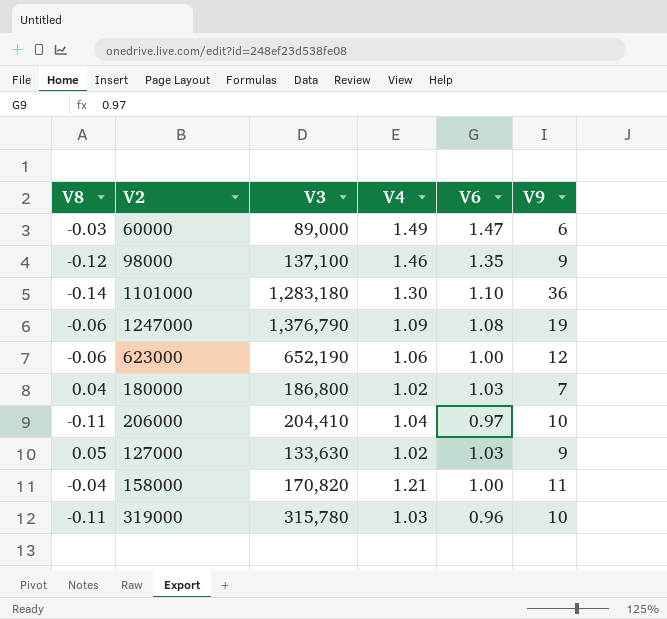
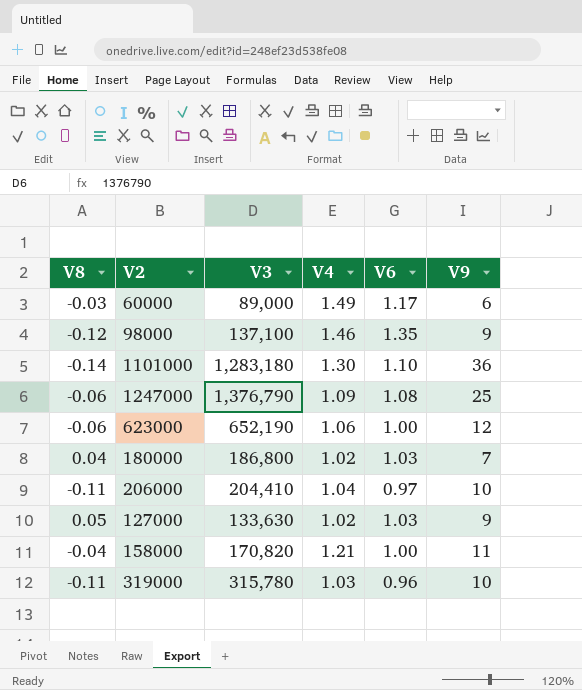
60000 | V6: 1.47 -> 1.17
1247000 | V9: 19 -> 25

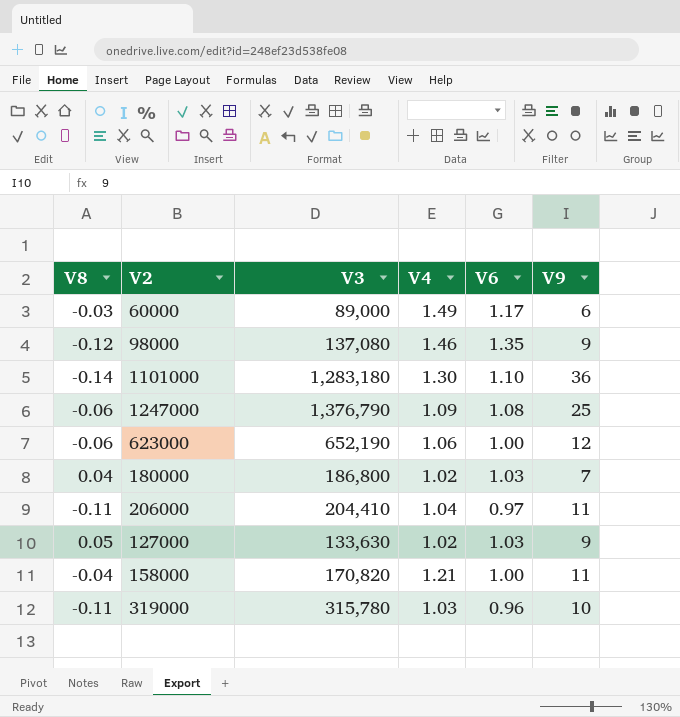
98000 | V3: 137,100 -> 137,080
206000 | V9: 10 -> 11

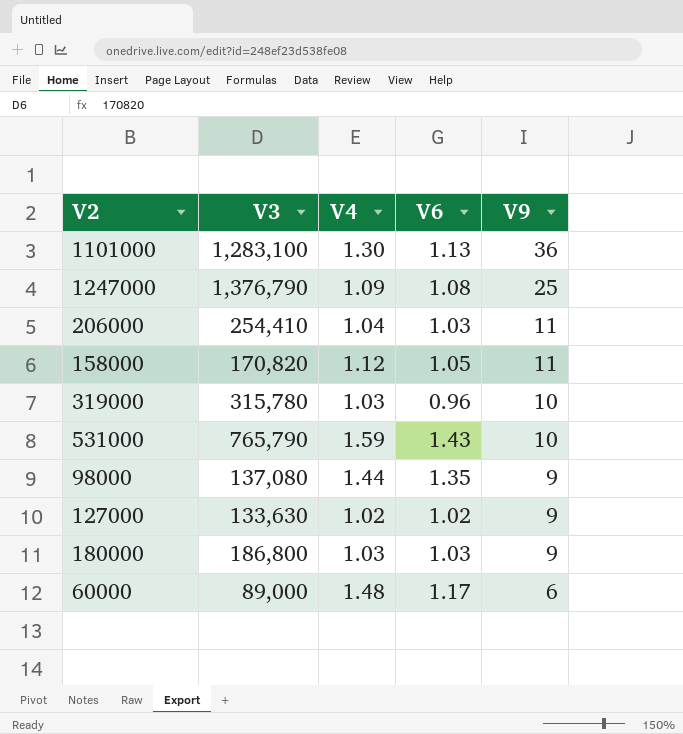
row order: none -> V9 descending
column V8 | position: 1 -> none
row 623000: -0.06 | 652,190 | 1.06 | 1.00 | 12 -> none
1101000 | V3: 1,283,180 -> 1,283,100
1101000 | V6: 1.10 -> 1.13
206000 | V3: 204,410 -> 254,410
206000 | V6: 0.97 -> 1.03
158000 | V4: 1.21 -> 1.12
158000 | V6: 1.00 -> 1.05
row 531000: none -> 765,790 | 1.59 | 1.43 | 10
98000 | V4: 1.46 -> 1.44
127000 | V6: 1.03 -> 1.02
180000 | V4: 1.02 -> 1.03
180000 | V9: 7 -> 9
60000 | V4: 1.49 -> 1.48

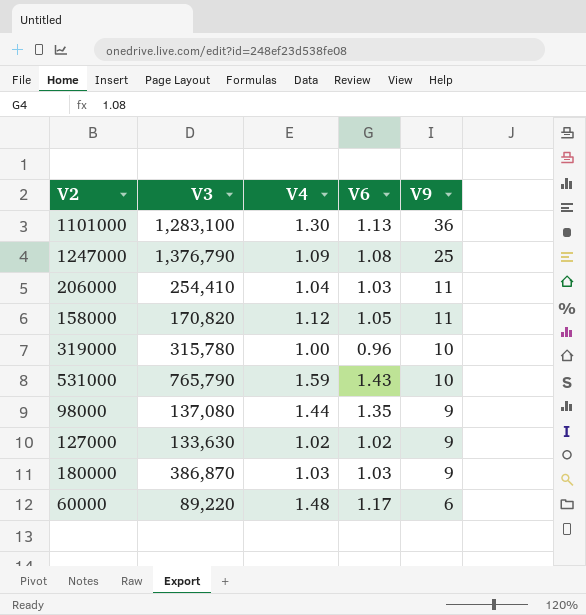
319000 | V4: 1.03 -> 1.00
180000 | V3: 186,800 -> 386,870
60000 | V3: 89,000 -> 89,220

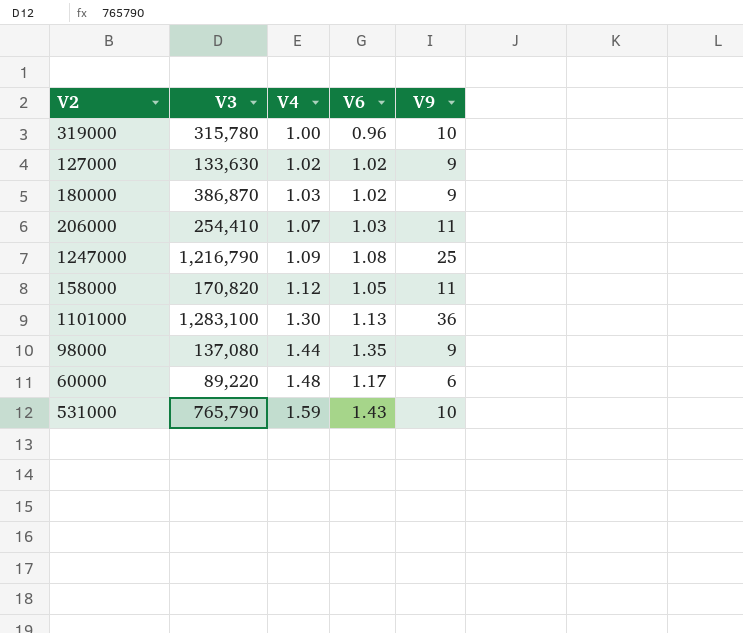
row order: V9 descending -> V4 ascending
180000 | V6: 1.03 -> 1.02
206000 | V4: 1.04 -> 1.07
1247000 | V3: 1,376,790 -> 1,216,790

